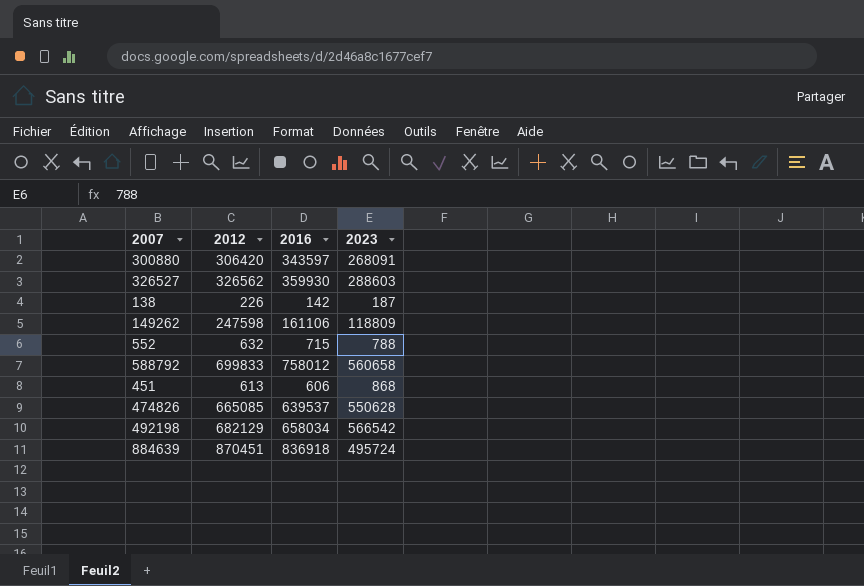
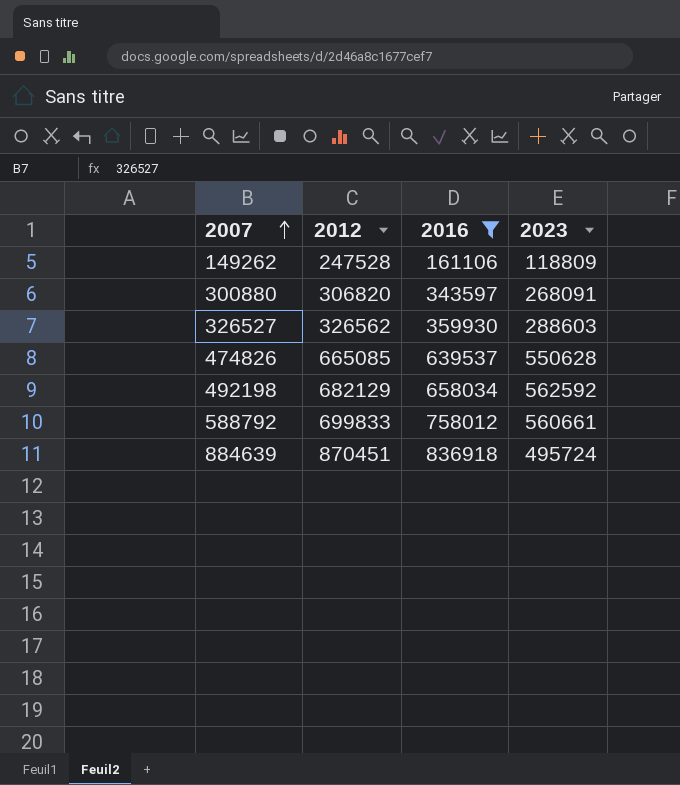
filter: none -> 2016 >= 161106
row order: none -> 2007 ascending
149262 | 2012: 247598 -> 247528
300880 | 2012: 306420 -> 306820
492198 | 2023: 566542 -> 562592
588792 | 2023: 560658 -> 560661

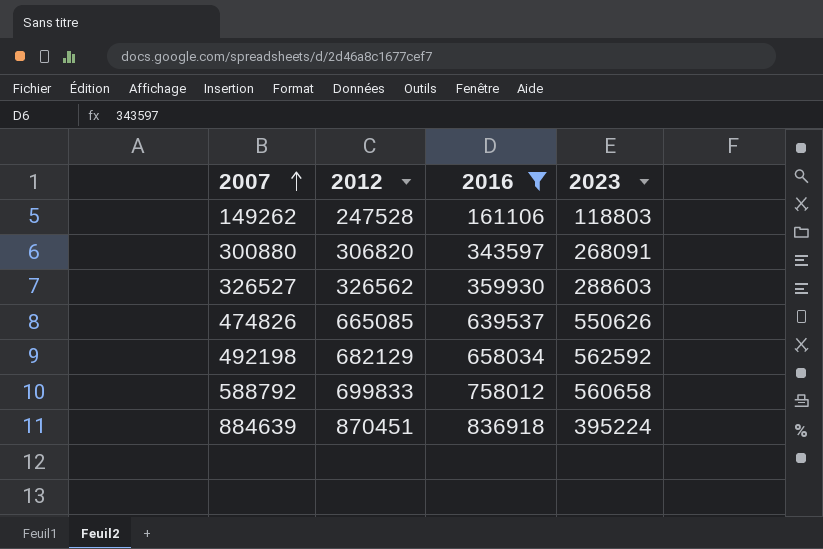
149262 | 2023: 118809 -> 118803
474826 | 2023: 550628 -> 550626
588792 | 2023: 560661 -> 560658
884639 | 2023: 495724 -> 395224

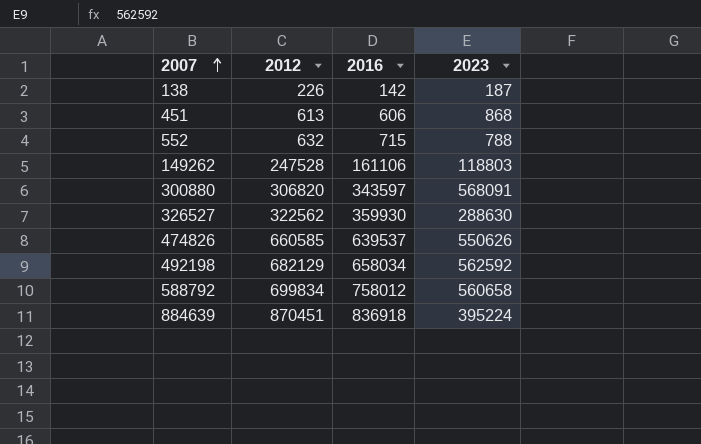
filter: 2016 >= 161106 -> none
300880 | 2023: 268091 -> 568091
326527 | 2012: 326562 -> 322562
326527 | 2023: 288603 -> 288630
474826 | 2012: 665085 -> 660585
588792 | 2012: 699833 -> 699834

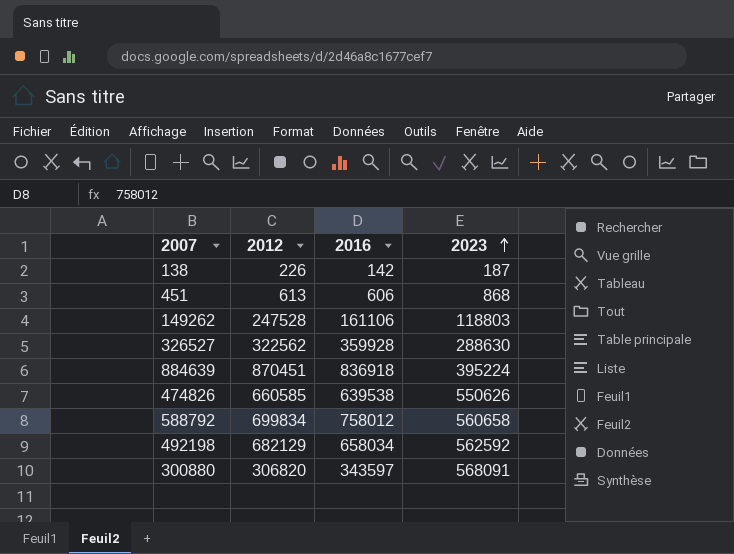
row order: 2007 ascending -> 2023 ascending
row 552: 632 | 715 | 788 -> none
326527 | 2016: 359930 -> 359928
474826 | 2016: 639537 -> 639538

